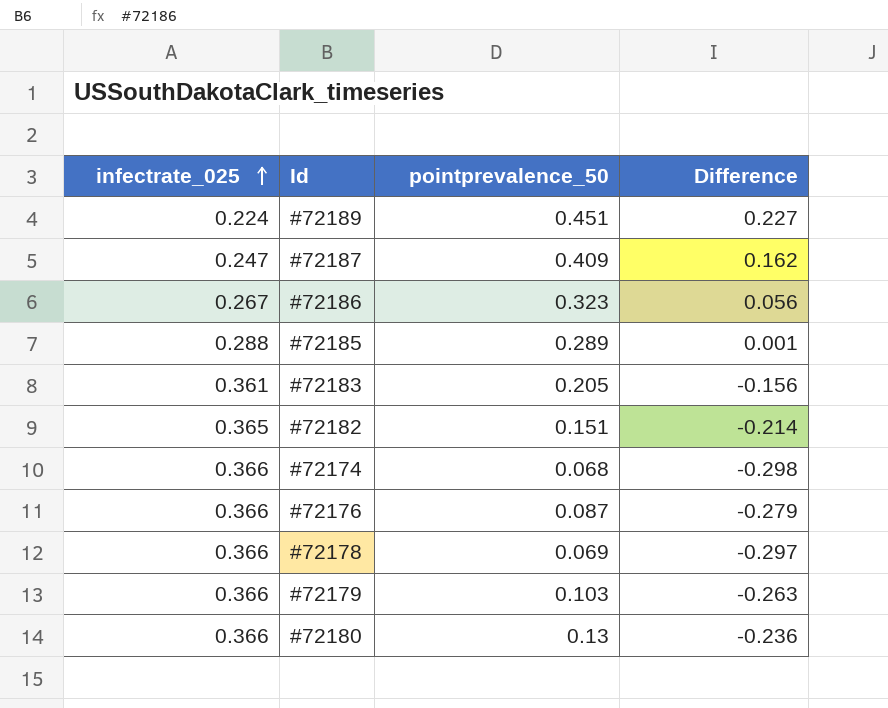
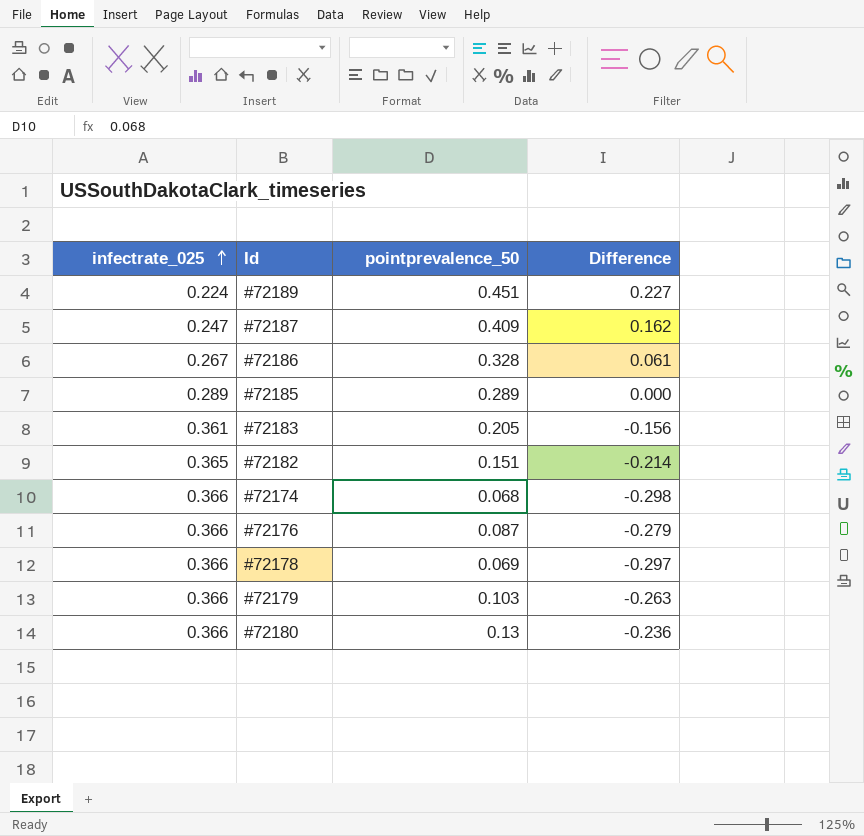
#72186 | pointprevalence_50: 0.323 -> 0.328
#72186 | Difference: 0.056 -> 0.061
#72185 | infectrate_025: 0.288 -> 0.289
#72185 | Difference: 0.001 -> 0.000

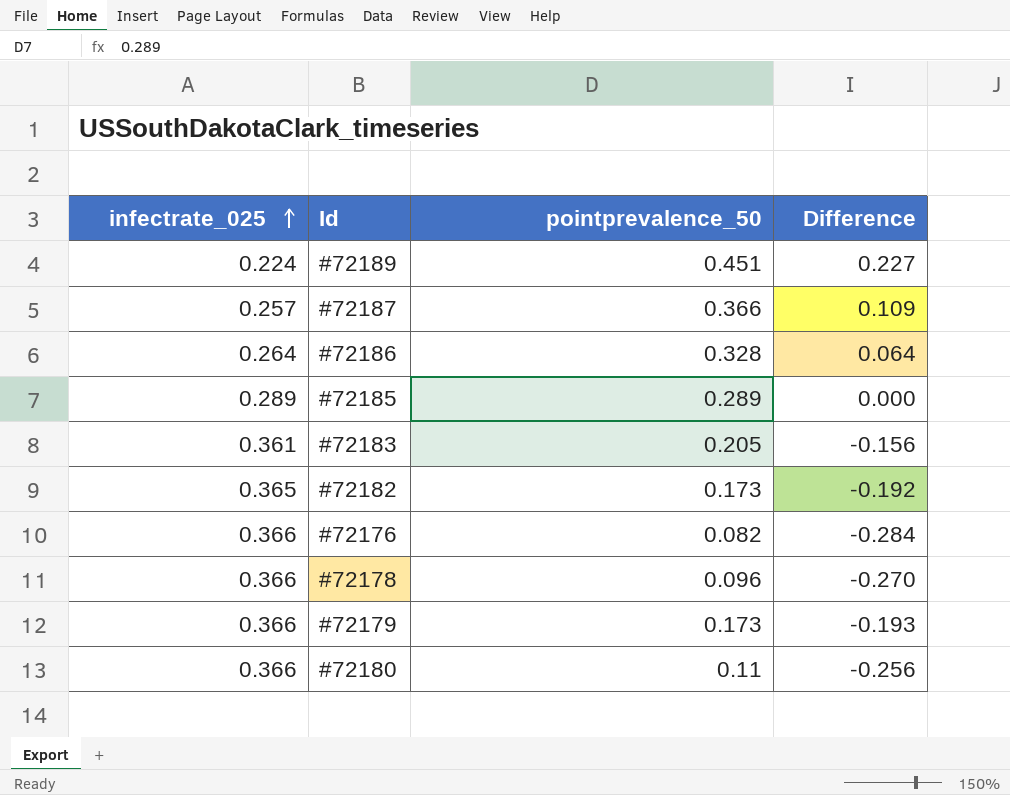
row #72174: 0.366 | 0.068 | -0.298 -> none
#72187 | infectrate_025: 0.247 -> 0.257
#72187 | pointprevalence_50: 0.409 -> 0.366
#72187 | Difference: 0.162 -> 0.109
#72186 | infectrate_025: 0.267 -> 0.264
#72186 | Difference: 0.061 -> 0.064
#72182 | pointprevalence_50: 0.151 -> 0.173
#72182 | Difference: -0.214 -> -0.192
#72176 | pointprevalence_50: 0.087 -> 0.082
#72176 | Difference: -0.279 -> -0.284
#72178 | pointprevalence_50: 0.069 -> 0.096
#72178 | Difference: -0.297 -> -0.270
#72179 | pointprevalence_50: 0.103 -> 0.173
#72179 | Difference: -0.263 -> -0.193
#72180 | pointprevalence_50: 0.13 -> 0.11
#72180 | Difference: -0.236 -> -0.256

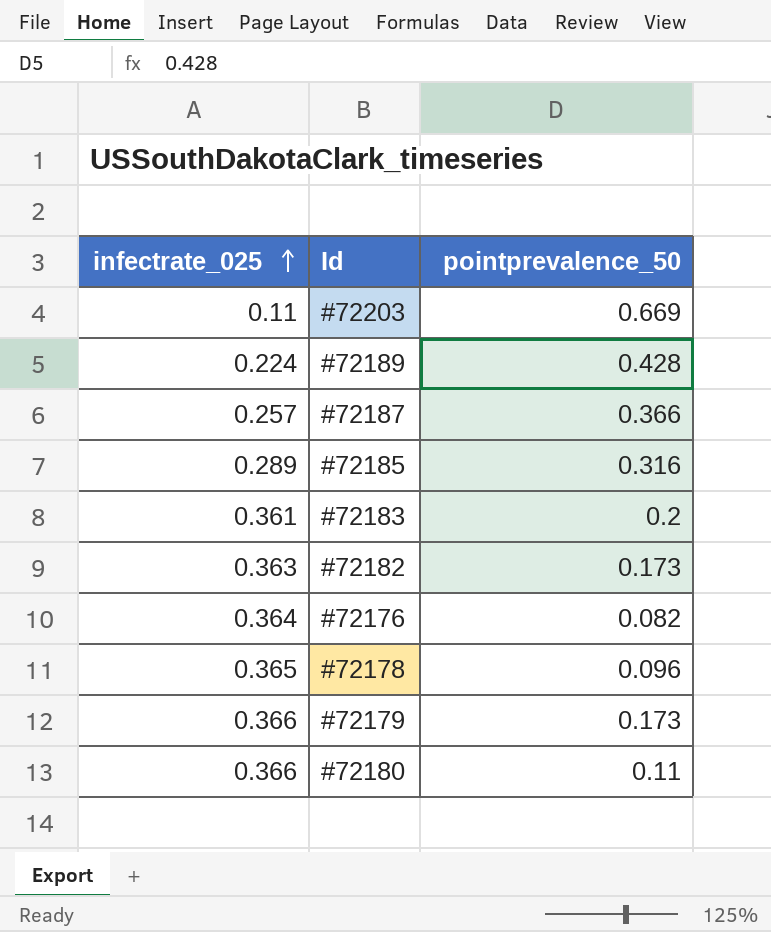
column Difference | formula: [pointprevalence_50] - [infectrate_025] -> none
row #72186: 0.264 | 0.328 | 0.064 -> none
row #72203: none -> 0.11 | 0.669
#72189 | pointprevalence_50: 0.451 -> 0.428
#72185 | pointprevalence_50: 0.289 -> 0.316
#72183 | pointprevalence_50: 0.205 -> 0.2
#72182 | infectrate_025: 0.365 -> 0.363
#72176 | infectrate_025: 0.366 -> 0.364
#72178 | infectrate_025: 0.366 -> 0.365

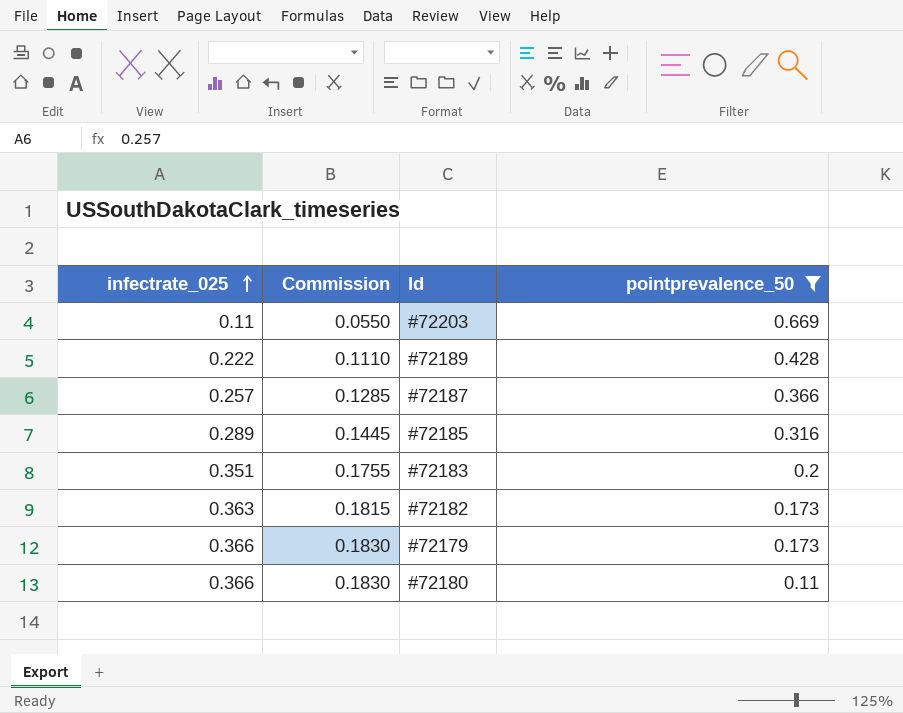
filter: none -> pointprevalence_50 >= 0.11
column Commission | formula: none -> [infectrate_025] * 0.5
#72189 | infectrate_025: 0.224 -> 0.222
#72183 | infectrate_025: 0.361 -> 0.351

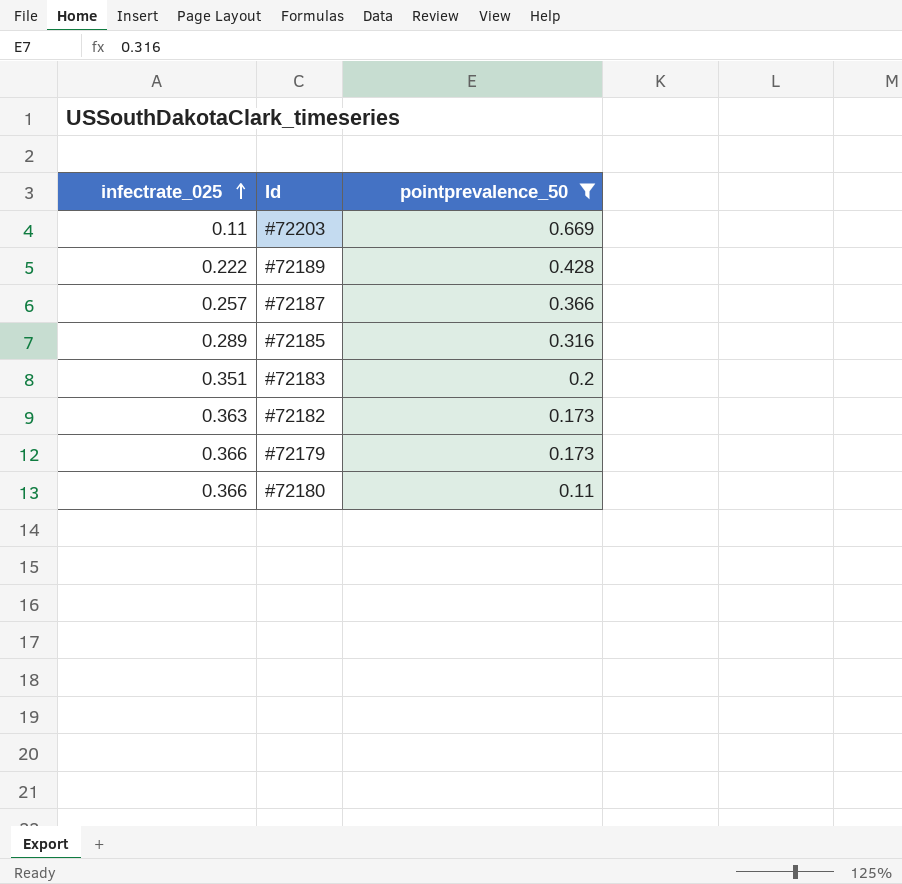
column Commission | formula: [infectrate_025] * 0.5 -> none

